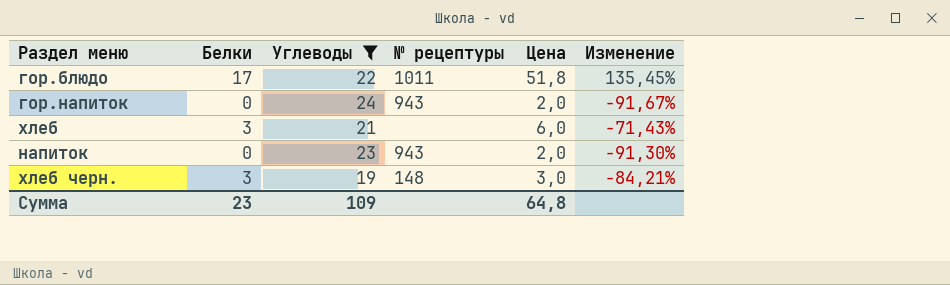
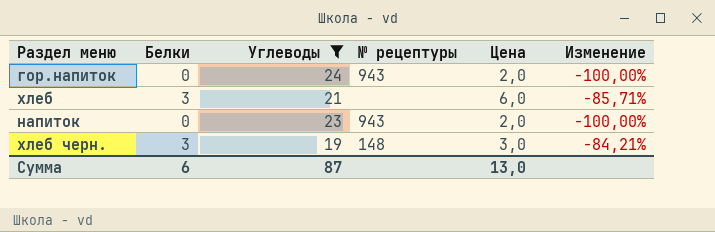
column Изменение | formula: ([Цена] - [Углеводы]) / [Углеводы] -> ([Белки] - [Углеводы]) / [Углеводы]
row гор.блюдо: 17 | 22 | 1011 | 51,8 | 135,45% -> none
Сумма | Белки: 23 -> 6
Сумма | Углеводы: 109 -> 87
Сумма | Цена: 64,8 -> 13,0

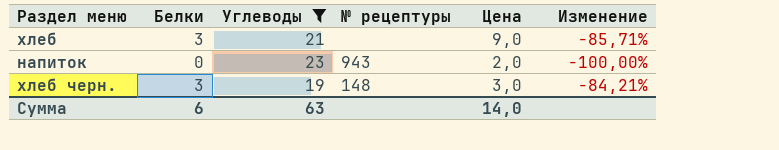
row гор.напиток: 0 | 24 | 943 | 2,0 | -100,00% -> none
хлеб | Цена: 6,0 -> 9,0
Сумма | Углеводы: 87 -> 63
Сумма | Цена: 13,0 -> 14,0

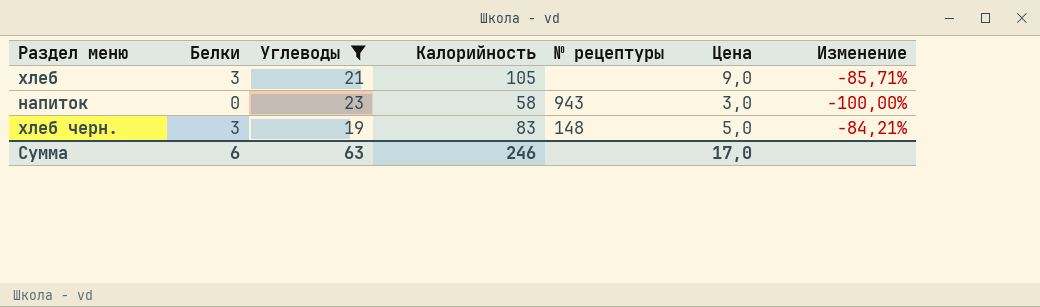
column Калорийность | position: none -> 4
напиток | Цена: 2,0 -> 3,0
хлеб черн. | Цена: 3,0 -> 5,0
Сумма | Цена: 14,0 -> 17,0

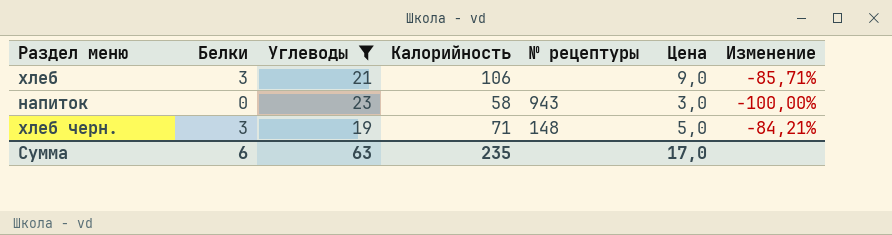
хлеб | Калорийность: 105 -> 106
хлеб черн. | Калорийность: 83 -> 71
Сумма | Калорийность: 246 -> 235

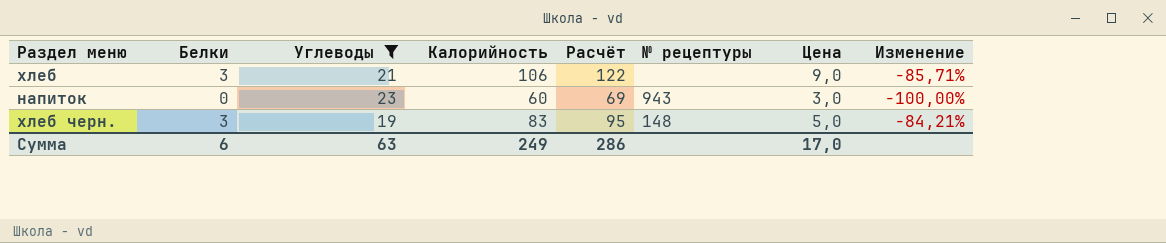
column Расчёт | formula: none -> [Калорийность] * 1,15
напиток | Калорийность: 58 -> 60
хлеб черн. | Калорийность: 71 -> 83
Сумма | Калорийность: 235 -> 249

